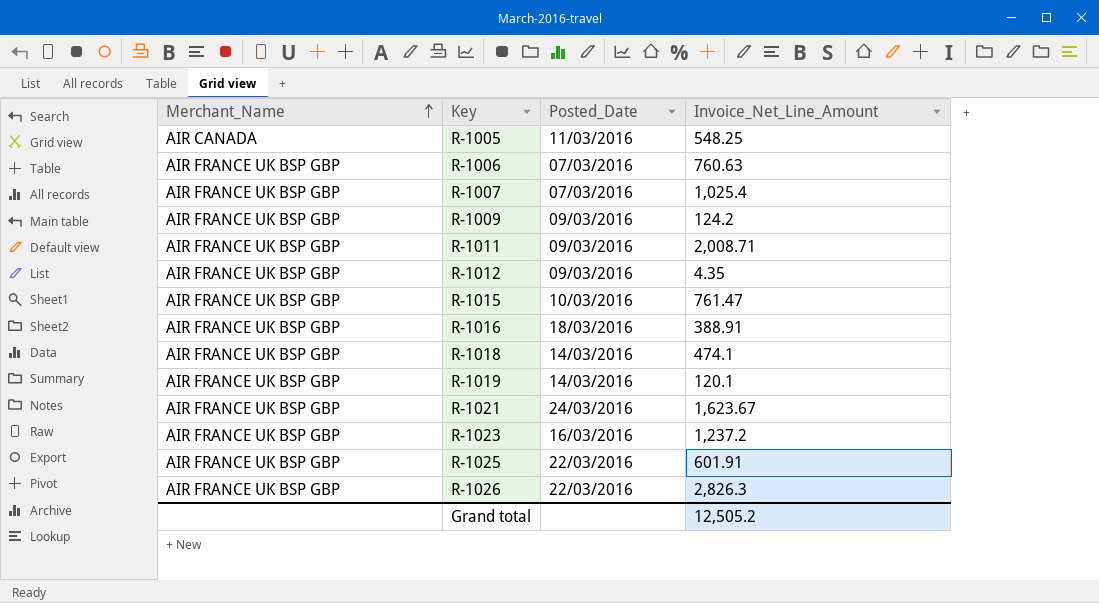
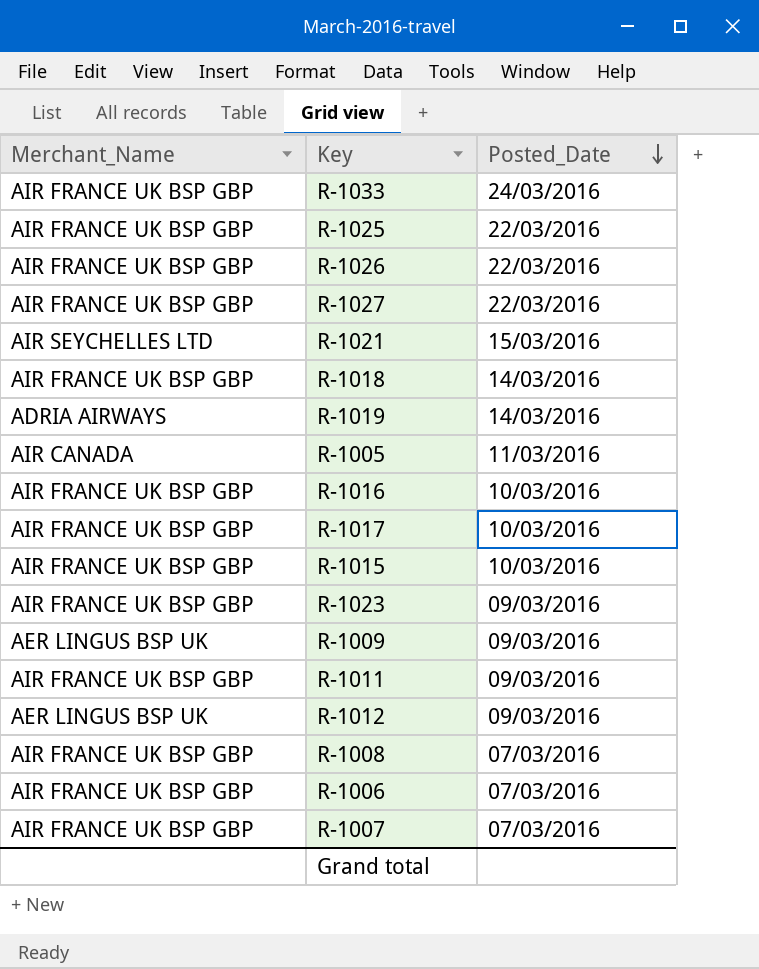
row order: Merchant_Name ascending -> Posted_Date descending
column Invoice_Net_Line_Amount | position: 4 -> none
row R-1033: none -> AIR FRANCE UK BSP GBP | 24/03/2016
row R-1027: none -> AIR FRANCE UK BSP GBP | 22/03/2016
R-1021 | Merchant_Name: AIR FRANCE UK BSP GBP -> AIR SEYCHELLES LTD
R-1021 | Posted_Date: 24/03/2016 -> 15/03/2016
R-1019 | Merchant_Name: AIR FRANCE UK BSP GBP -> ADRIA AIRWAYS
R-1016 | Posted_Date: 18/03/2016 -> 10/03/2016
row R-1017: none -> AIR FRANCE UK BSP GBP | 10/03/2016
R-1023 | Posted_Date: 16/03/2016 -> 09/03/2016
R-1009 | Merchant_Name: AIR FRANCE UK BSP GBP -> AER LINGUS BSP UK
R-1012 | Merchant_Name: AIR FRANCE UK BSP GBP -> AER LINGUS BSP UK
row R-1008: none -> AIR FRANCE UK BSP GBP | 07/03/2016

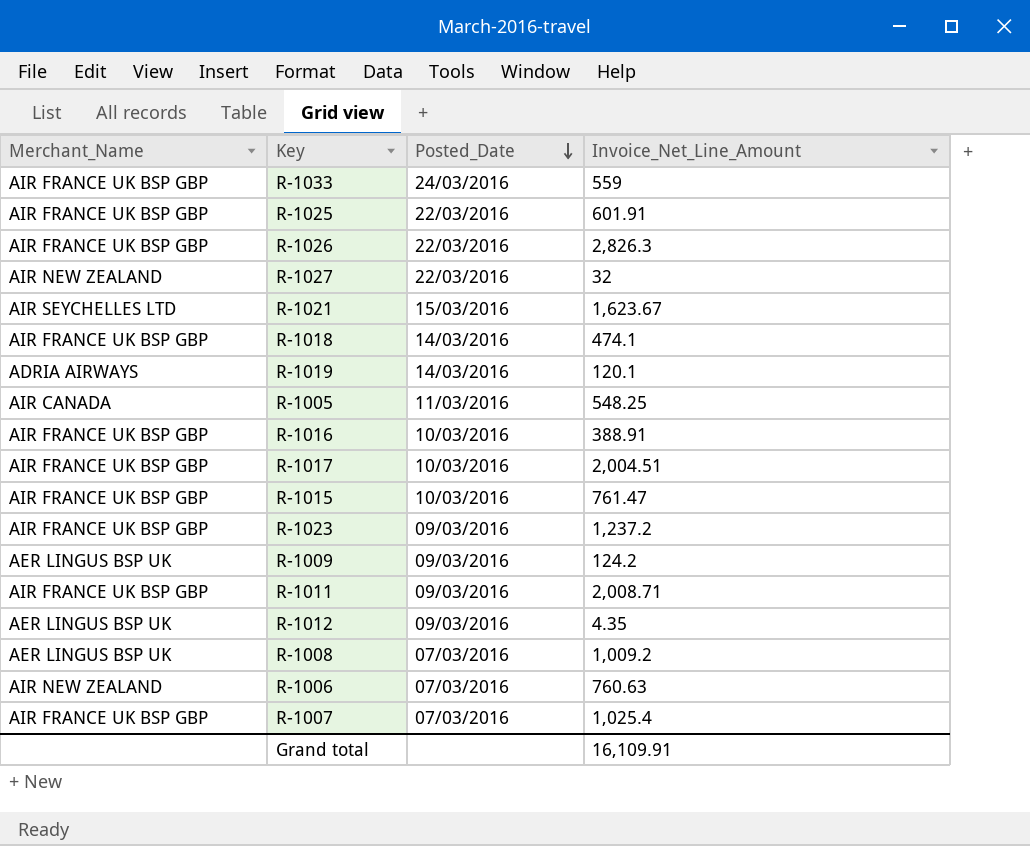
column Invoice_Net_Line_Amount | position: none -> 4
R-1027 | Merchant_Name: AIR FRANCE UK BSP GBP -> AIR NEW ZEALAND
R-1008 | Merchant_Name: AIR FRANCE UK BSP GBP -> AER LINGUS BSP UK
R-1006 | Merchant_Name: AIR FRANCE UK BSP GBP -> AIR NEW ZEALAND

